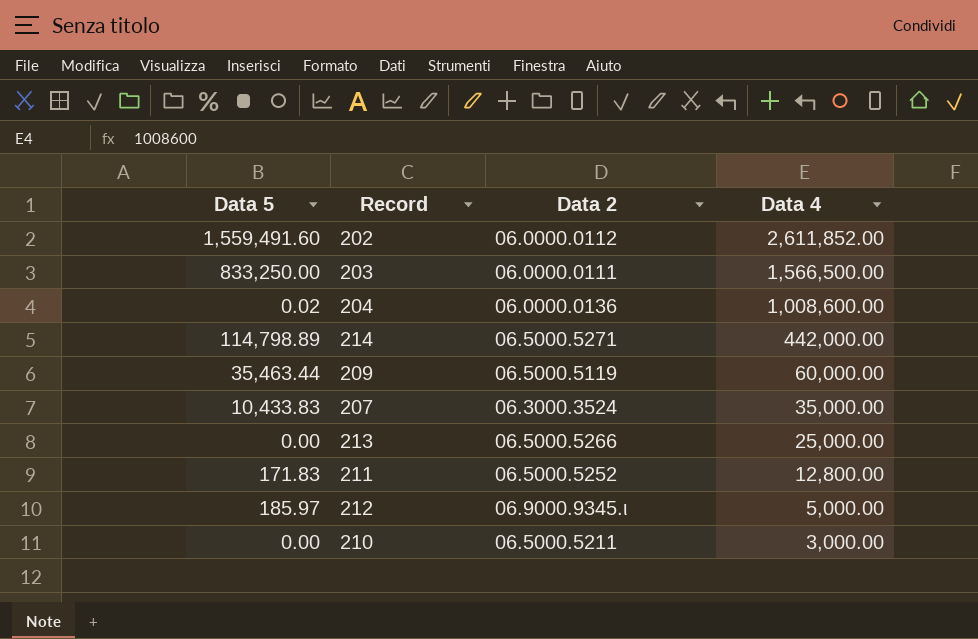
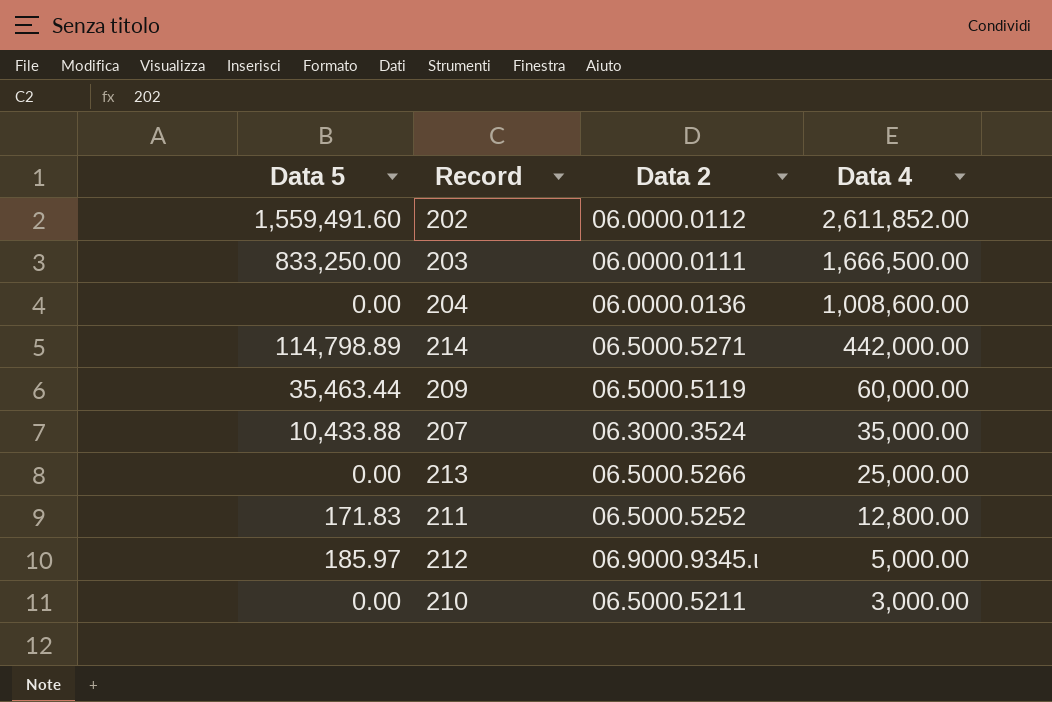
203 | Data 4: 1,566,500.00 -> 1,666,500.00
204 | Data 5: 0.02 -> 0.00
207 | Data 5: 10,433.83 -> 10,433.88

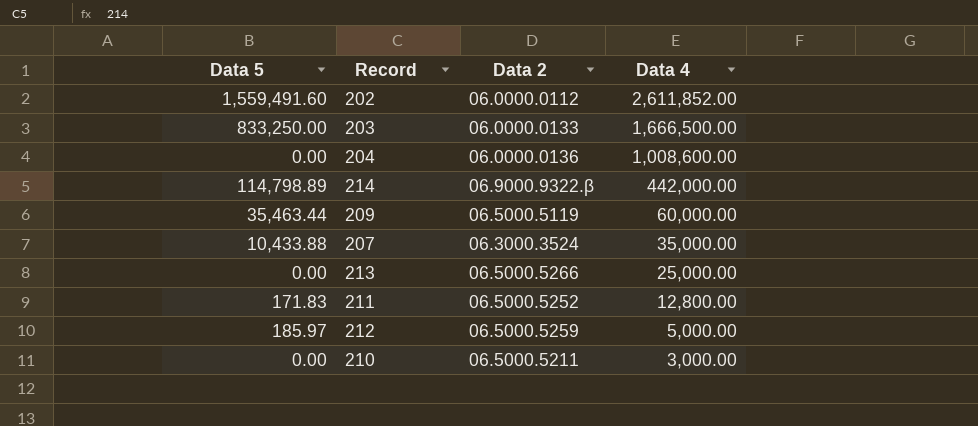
203 | Data 2: 06.0000.0111 -> 06.0000.0133
214 | Data 2: 06.5000.5271 -> 06.9000.9322.β
212 | Data 2: 06.9000.9345.ι -> 06.5000.5259

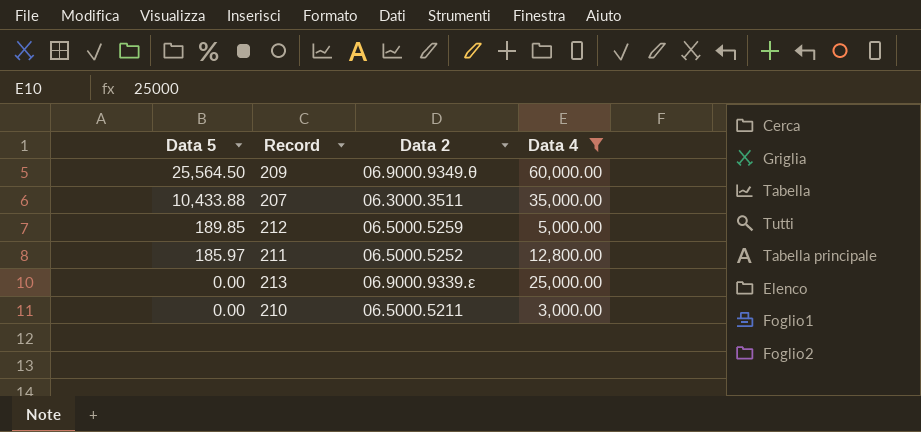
filter: none -> Data 4 <= 60,000.00
row order: Data 4 descending -> Data 5 descending
209 | Data 5: 35,463.44 -> 25,564.50
209 | Data 2: 06.5000.5119 -> 06.9000.9349.θ
207 | Data 2: 06.3000.3524 -> 06.3000.3511
212 | Data 5: 185.97 -> 189.85
211 | Data 5: 171.83 -> 185.97
213 | Data 2: 06.5000.5266 -> 06.9000.9339.ε

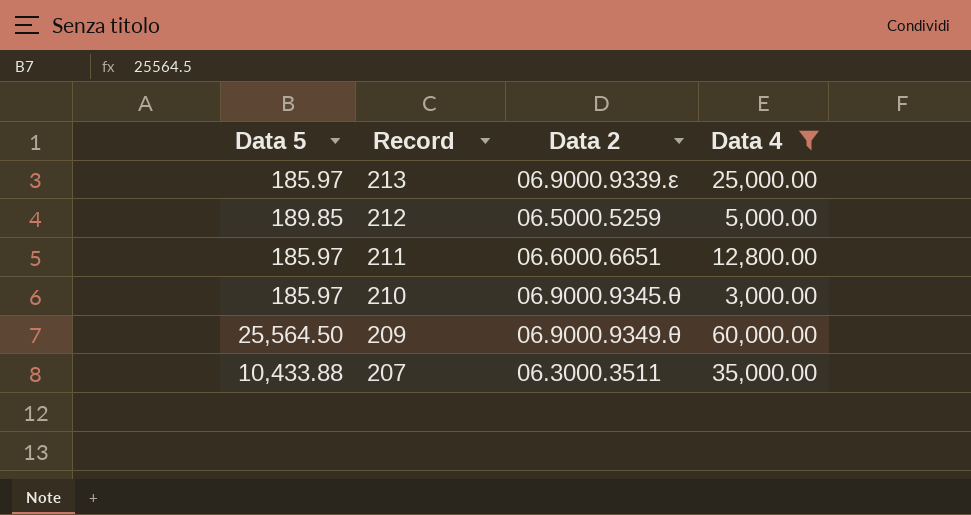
row order: Data 5 descending -> Record descending
213 | Data 5: 0.00 -> 185.97
211 | Data 2: 06.5000.5252 -> 06.6000.6651
210 | Data 5: 0.00 -> 185.97
210 | Data 2: 06.5000.5211 -> 06.9000.9345.θ

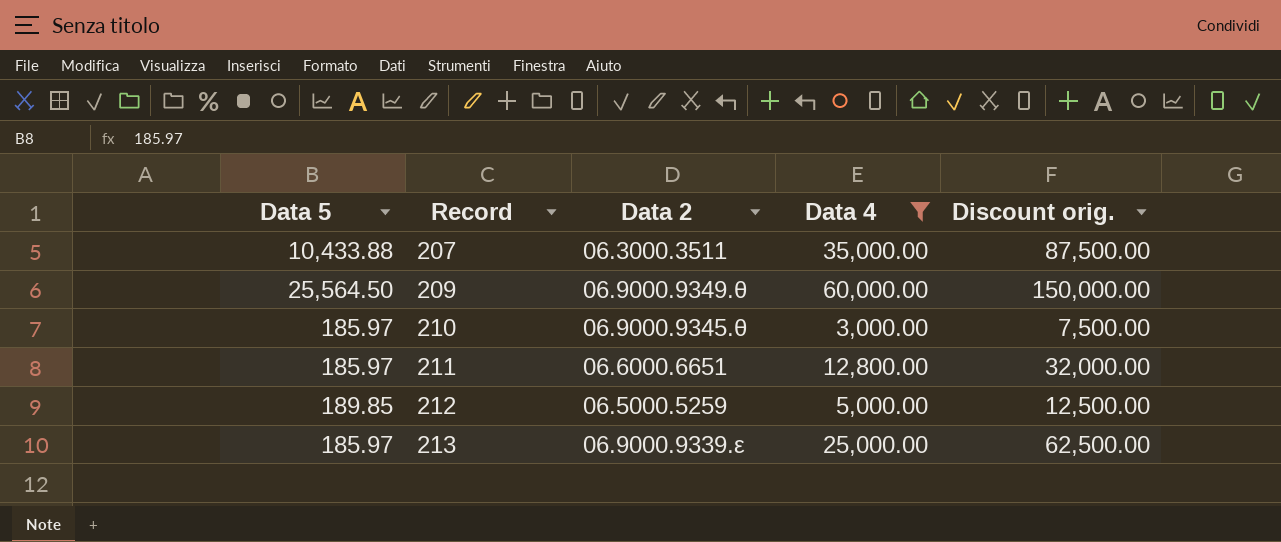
row order: Record descending -> Record ascending
column Discount orig. | formula: none -> [Data 4] * 2.5

